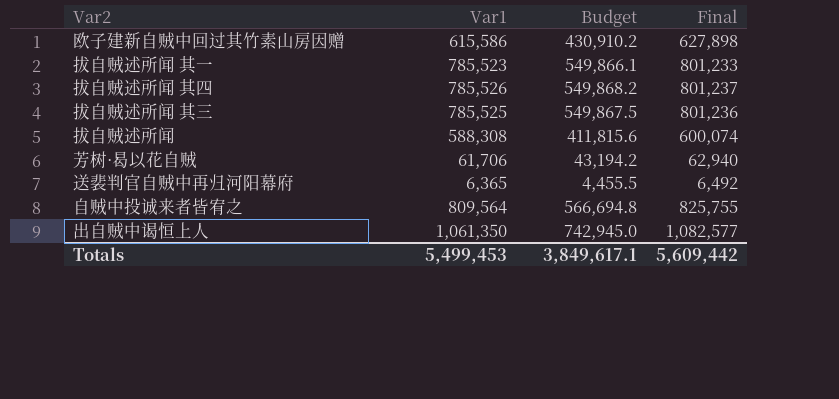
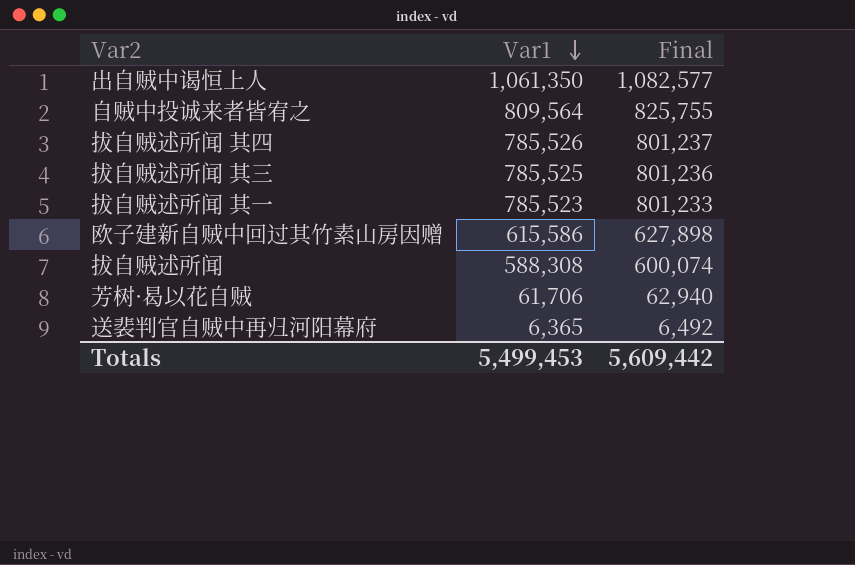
row order: none -> Var1 descending
column Budget | formula: [Var1] * 0.7 -> none

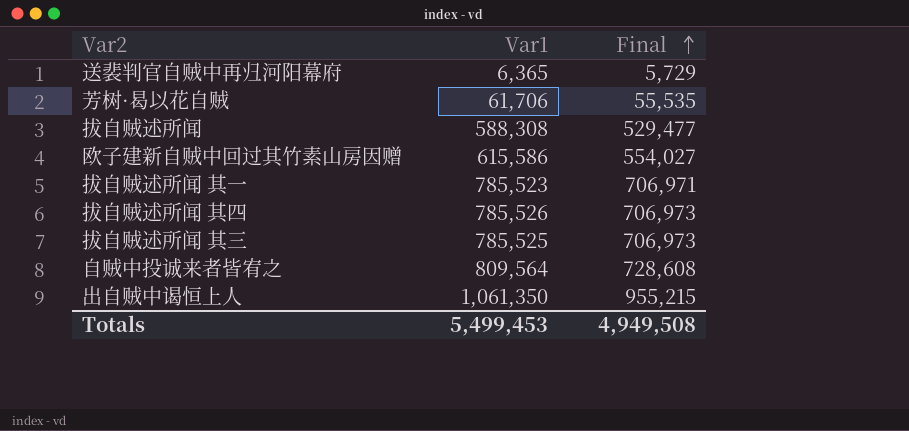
row order: Var1 descending -> Final ascending
column Final | formula: [Var1] * 1.02 -> [Var1] * 0.9
Totals | Final: 5,609,442 -> 4,949,508

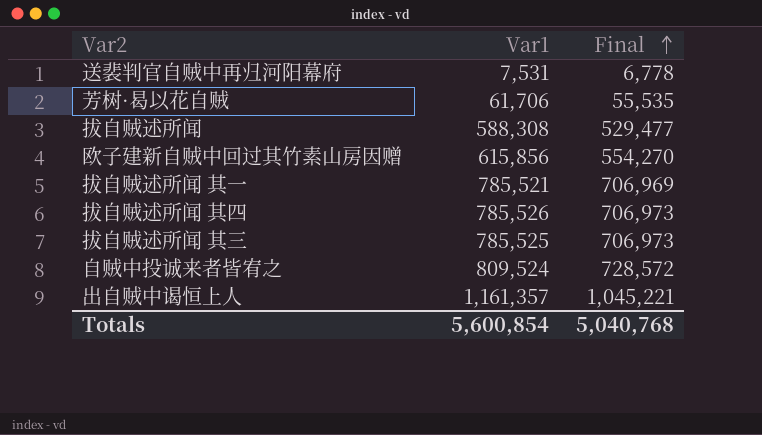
送裴判官自贼中再归河阳幕府 | Var1: 6,365 -> 7,531
送裴判官自贼中再归河阳幕府 | Final: 5,729 -> 6,778
欧子建新自贼中回过其竹素山房因赠 | Var1: 615,586 -> 615,856
欧子建新自贼中回过其竹素山房因赠 | Final: 554,027 -> 554,270
拔自贼述所闻 其一 | Var1: 785,523 -> 785,521
拔自贼述所闻 其一 | Final: 706,971 -> 706,969
自贼中投诚来者皆宥之 | Var1: 809,564 -> 809,524
自贼中投诚来者皆宥之 | Final: 728,608 -> 728,572
出自贼中谒恒上人 | Var1: 1,061,350 -> 1,161,357
出自贼中谒恒上人 | Final: 955,215 -> 1,045,221
Totals | Var1: 5,499,453 -> 5,600,854
Totals | Final: 4,949,508 -> 5,040,768

